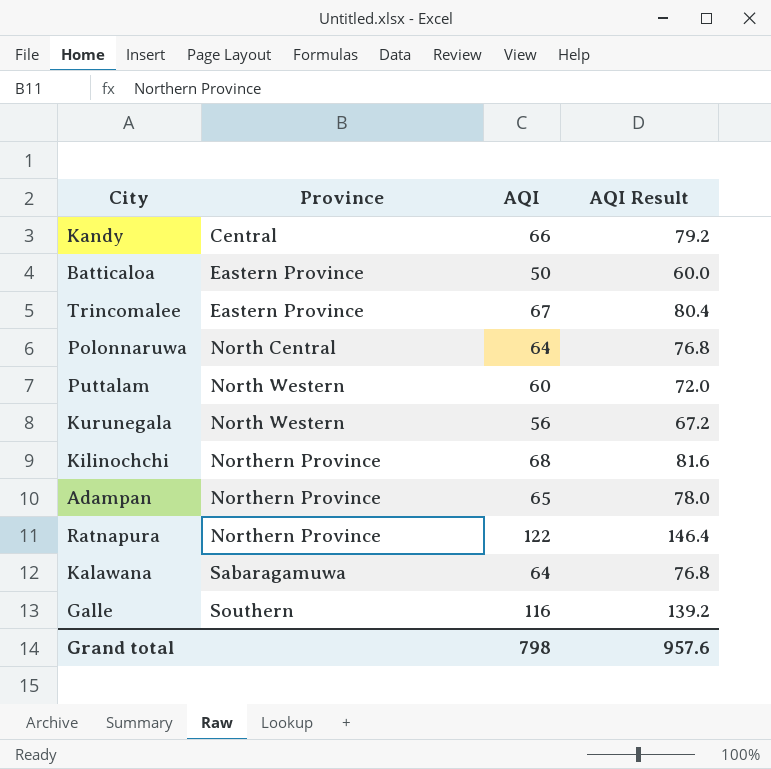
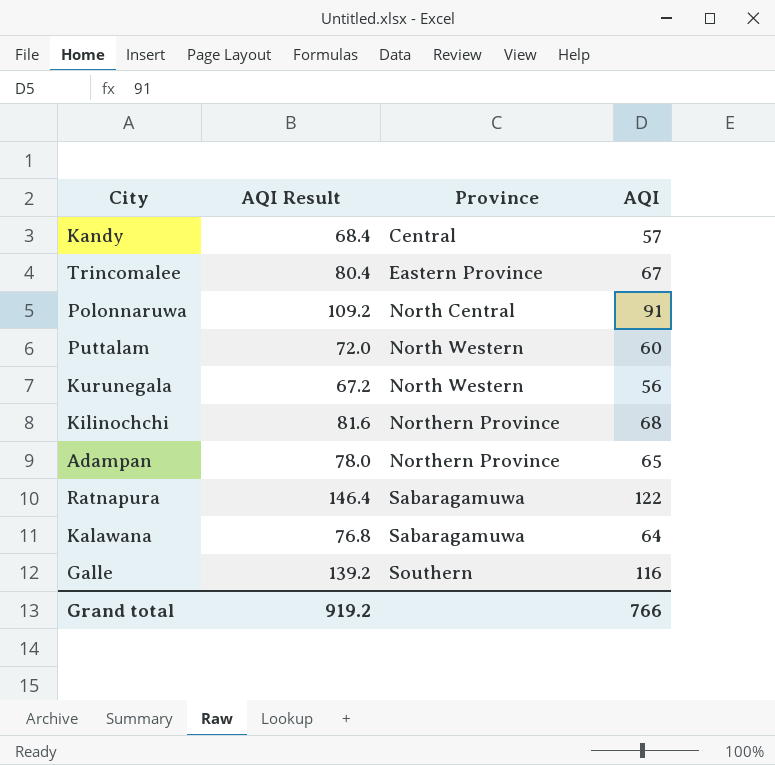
column AQI Result | position: 4 -> 2
row Batticaloa: Eastern Province | 50 | 60.0 -> none
Kandy | AQI Result: 79.2 -> 68.4
Kandy | AQI: 66 -> 57
Polonnaruwa | AQI Result: 76.8 -> 109.2
Polonnaruwa | AQI: 64 -> 91
Ratnapura | Province: Northern Province -> Sabaragamuwa
Grand total | AQI Result: 957.6 -> 919.2
Grand total | AQI: 798 -> 766

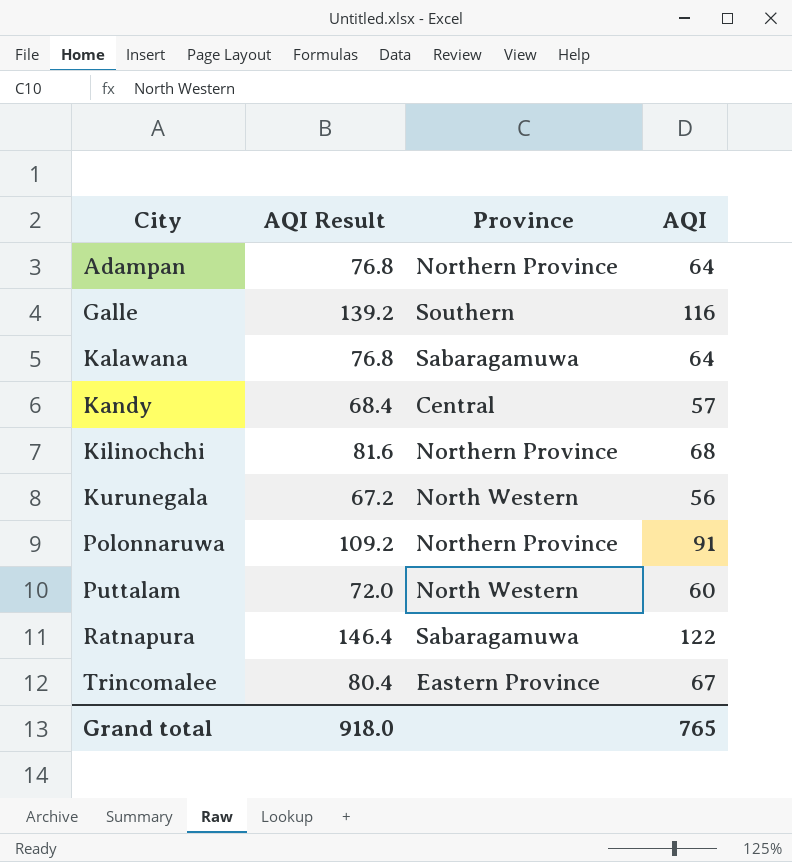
row order: Province ascending -> City ascending
Adampan | AQI Result: 78.0 -> 76.8
Adampan | AQI: 65 -> 64
Polonnaruwa | Province: North Central -> Northern Province
Grand total | AQI Result: 919.2 -> 918.0
Grand total | AQI: 766 -> 765

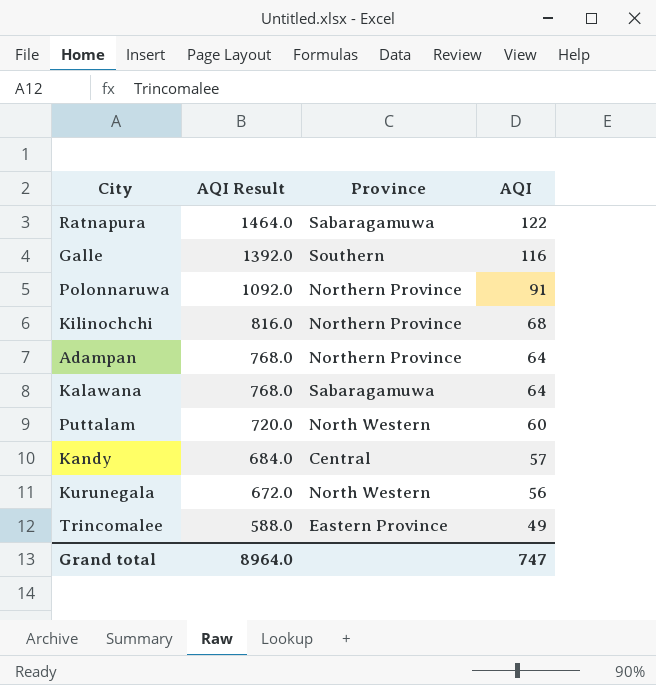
row order: City ascending -> AQI Result descending
column AQI Result | formula: [AQI] * 1.2 -> [AQI] * 12
Trincomalee | AQI: 67 -> 49
Grand total | AQI Result: 918.0 -> 8964.0
Grand total | AQI: 765 -> 747

